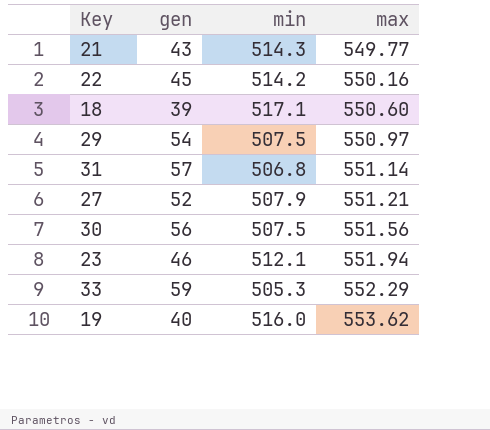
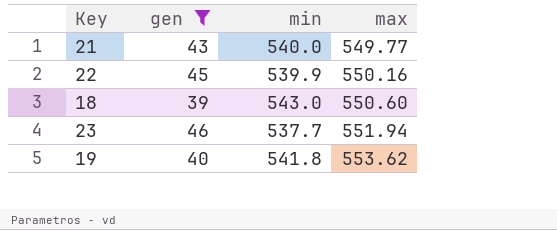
filter: none -> gen <= 46
21 | min: 514.3 -> 540.0
22 | min: 514.2 -> 539.9
18 | min: 517.1 -> 543.0
23 | min: 512.1 -> 537.7
19 | min: 516.0 -> 541.8

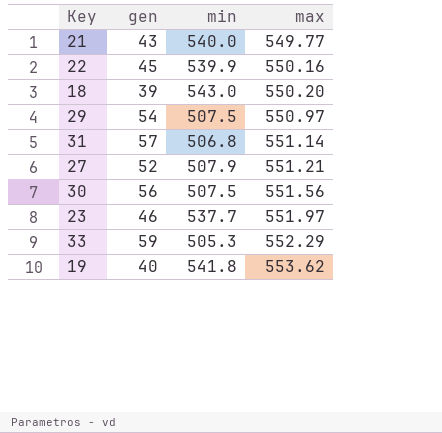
filter: gen <= 46 -> none
18 | max: 550.60 -> 550.20
23 | max: 551.94 -> 551.97

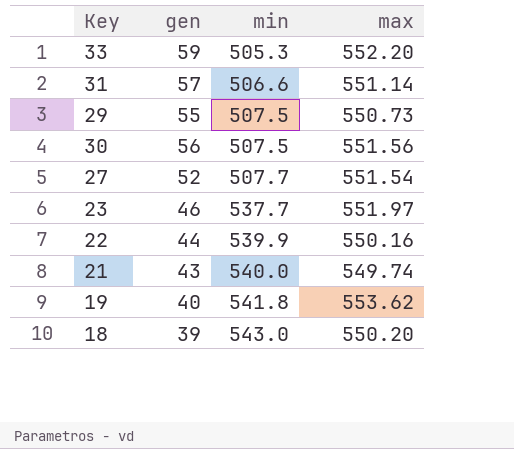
row order: max ascending -> min ascending
33 | max: 552.29 -> 552.20
31 | min: 506.8 -> 506.6
29 | gen: 54 -> 55
29 | max: 550.97 -> 550.73
27 | min: 507.9 -> 507.7
27 | max: 551.21 -> 551.54
22 | gen: 45 -> 44
21 | max: 549.77 -> 549.74

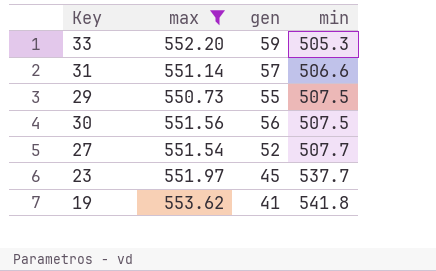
filter: none -> max >= 550.73
column max | position: 4 -> 2
23 | gen: 46 -> 45
19 | gen: 40 -> 41

